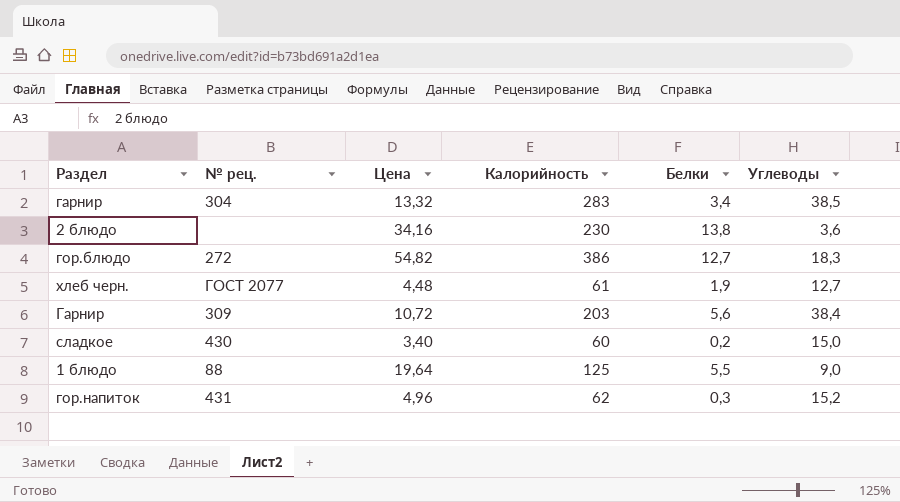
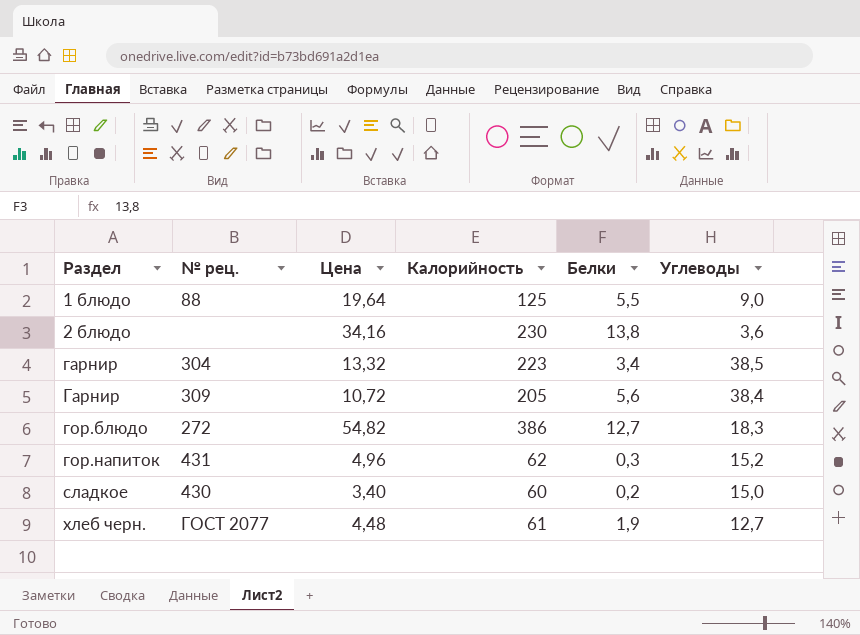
row order: none -> Раздел ascending
гарнир | Калорийность: 283 -> 223
Гарнир | Калорийность: 203 -> 205

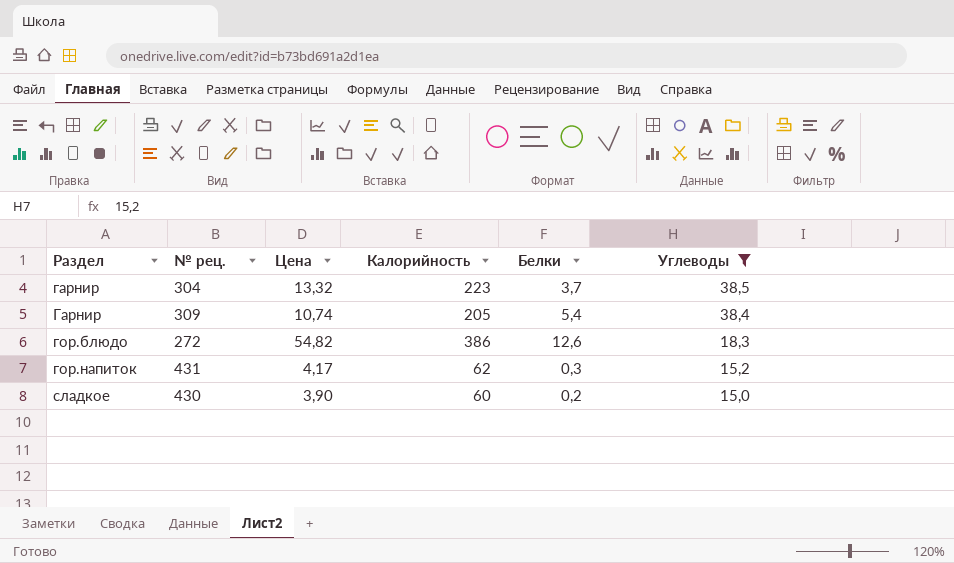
filter: none -> Углеводы >= 15,0
гарнир | Белки: 3,4 -> 3,7
Гарнир | Цена: 10,72 -> 10,74
Гарнир | Белки: 5,6 -> 5,4
гор.блюдо | Белки: 12,7 -> 12,6
гор.напиток | Цена: 4,96 -> 4,17
сладкое | Цена: 3,40 -> 3,90

